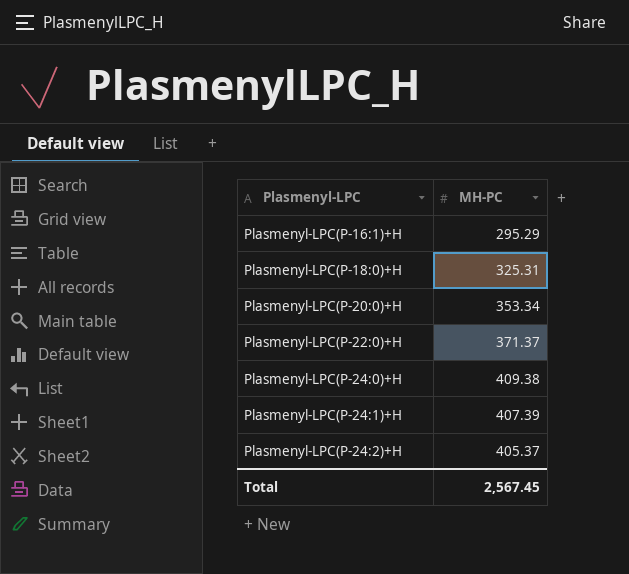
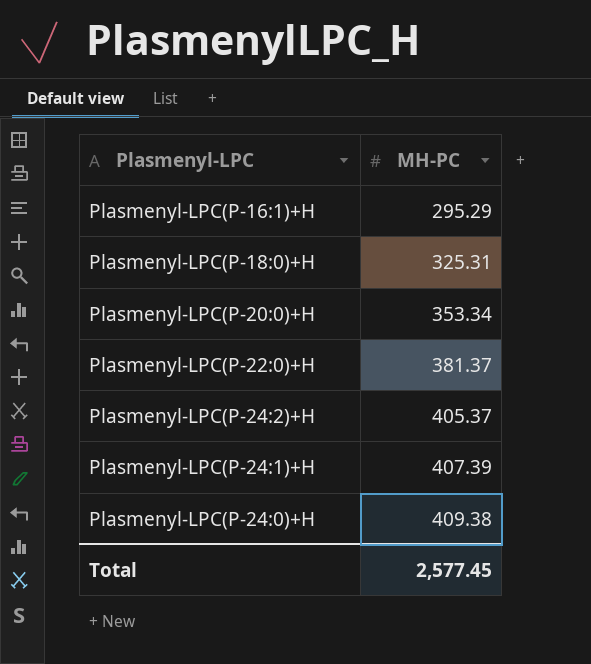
row order: Plasmenyl-LPC ascending -> MH-PC ascending
Plasmenyl-LPC(P-22:0)+H | MH-PC: 371.37 -> 381.37
Total | MH-PC: 2,567.45 -> 2,577.45

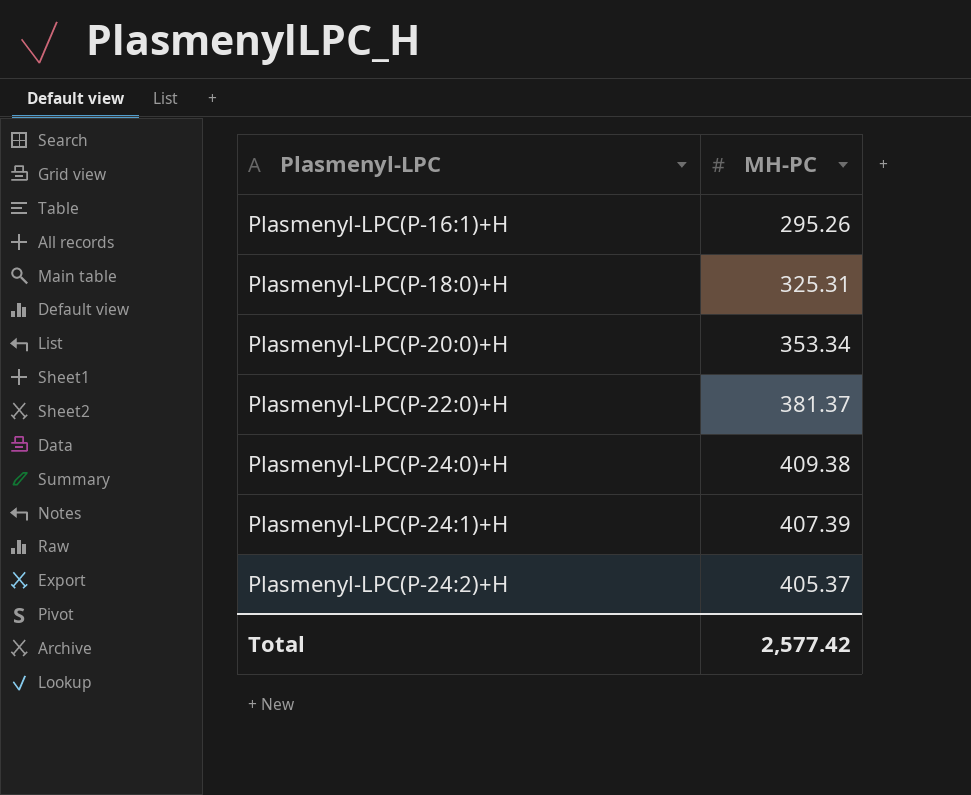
row order: MH-PC ascending -> Plasmenyl-LPC ascending
Plasmenyl-LPC(P-16:1)+H | MH-PC: 295.29 -> 295.26
Total | MH-PC: 2,577.45 -> 2,577.42

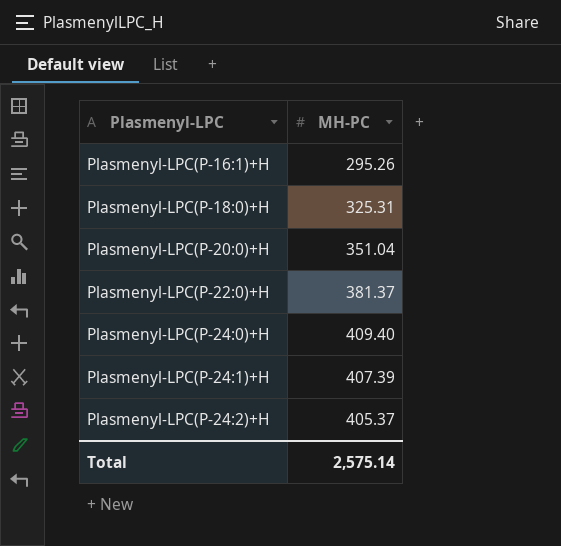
Plasmenyl-LPC(P-20:0)+H | MH-PC: 353.34 -> 351.04
Plasmenyl-LPC(P-24:0)+H | MH-PC: 409.38 -> 409.40
Total | MH-PC: 2,577.42 -> 2,575.14

